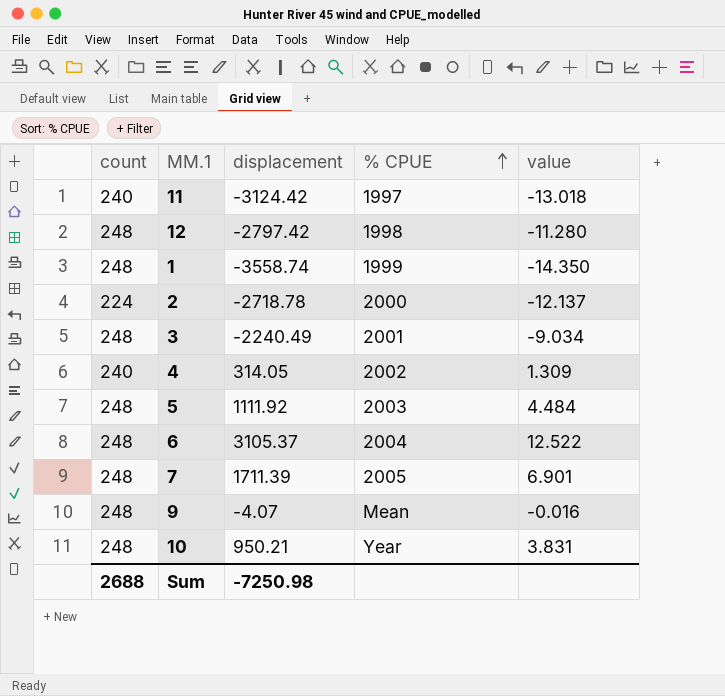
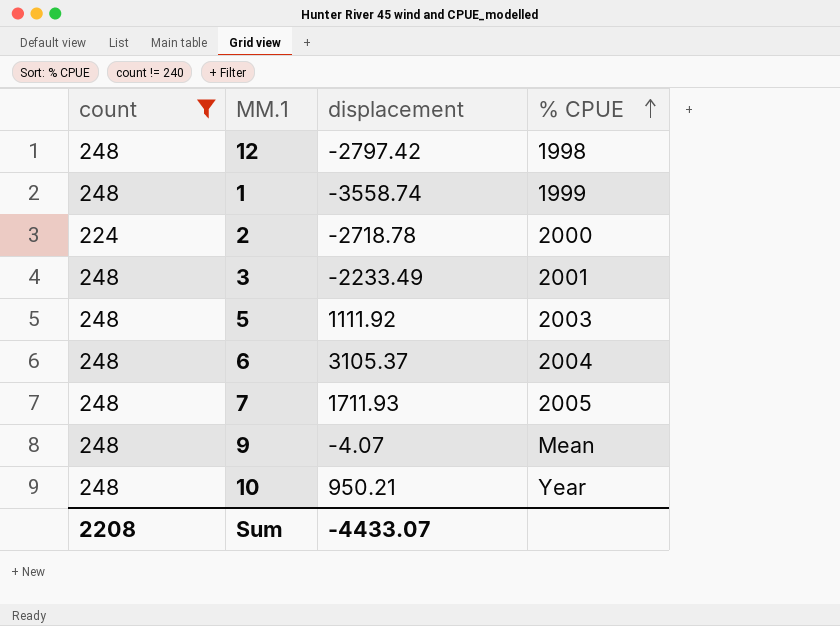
filter: none -> count != 240
column value | formula: [displacement] / [count] -> none
3 | displacement: -2240.49 -> -2233.49
7 | displacement: 1711.39 -> 1711.93
Sum | count: 2688 -> 2208
Sum | displacement: -7250.98 -> -4433.07

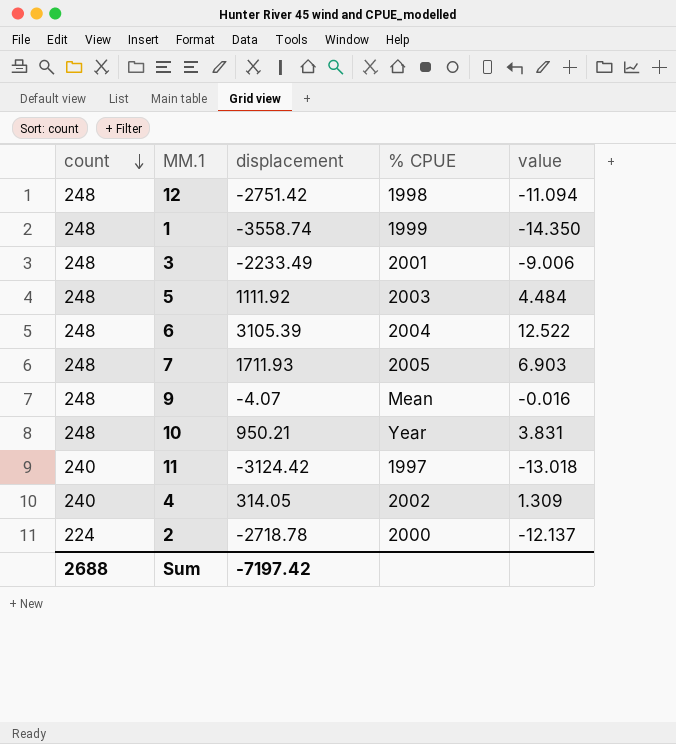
filter: count != 240 -> none
row order: % CPUE ascending -> count descending
column value | formula: none -> [displacement] / [count]
12 | displacement: -2797.42 -> -2751.42
6 | displacement: 3105.37 -> 3105.39
Sum | count: 2208 -> 2688
Sum | displacement: -4433.07 -> -7197.42

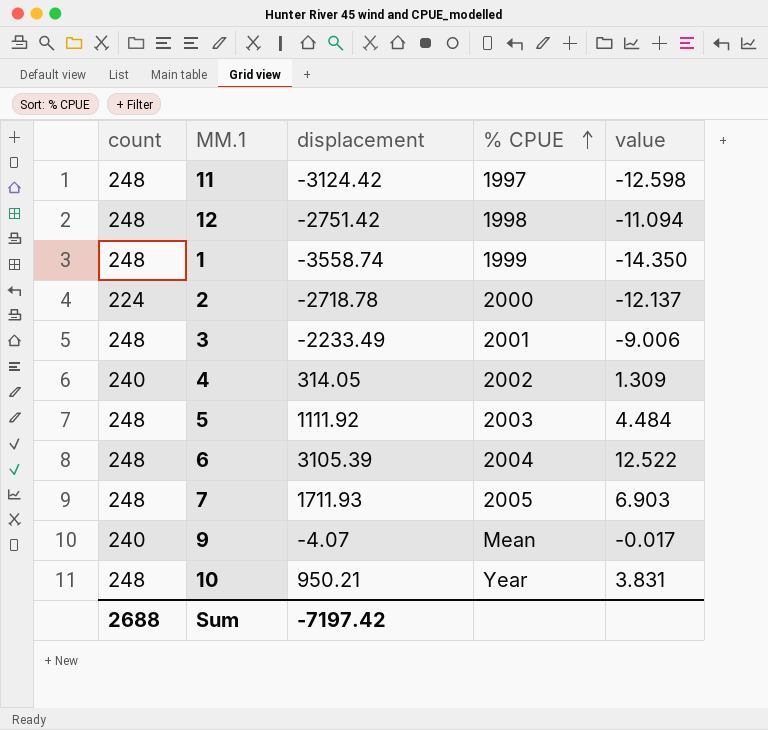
row order: count descending -> % CPUE ascending
11 | count: 240 -> 248
11 | value: -13.018 -> -12.598
9 | count: 248 -> 240
9 | value: -0.016 -> -0.017

